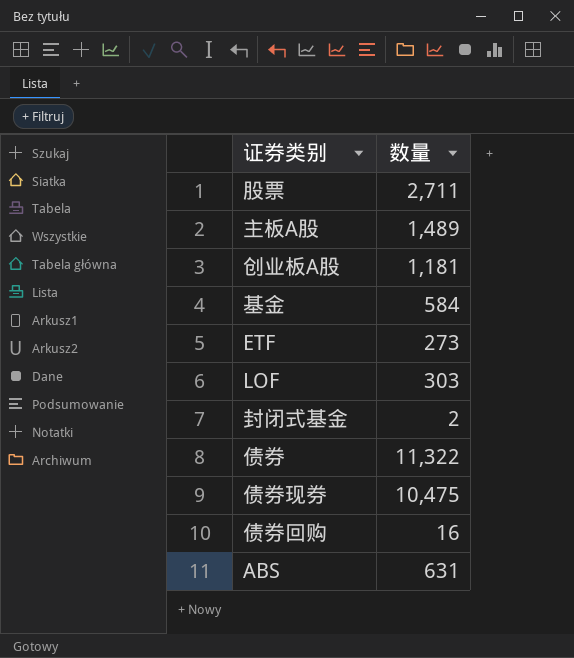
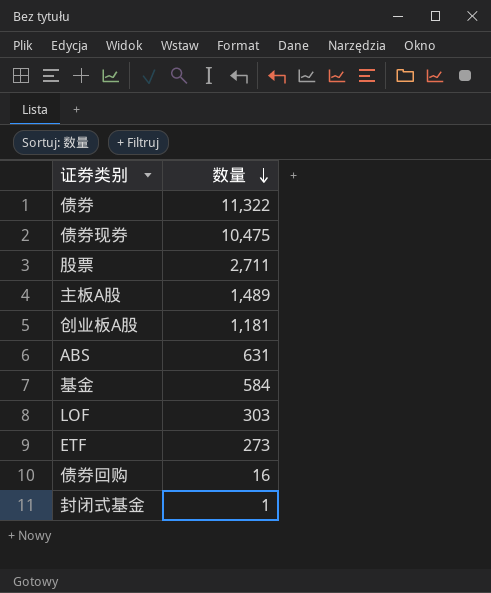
row order: none -> 数量 descending
封闭式基金 | 数量: 2 -> 1

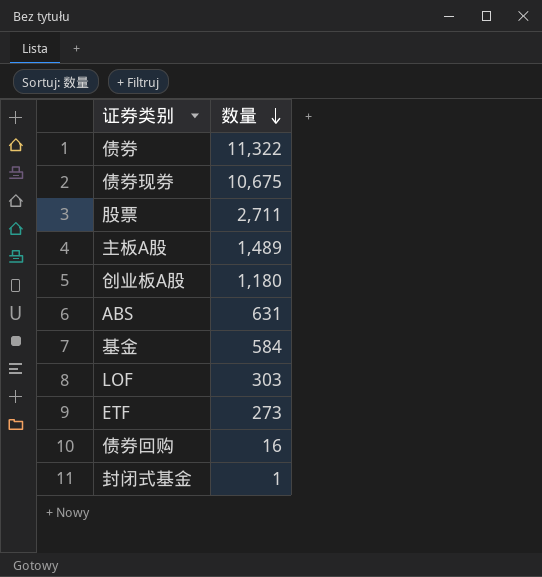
债券现券 | 数量: 10,475 -> 10,675
创业板A股 | 数量: 1,181 -> 1,180

